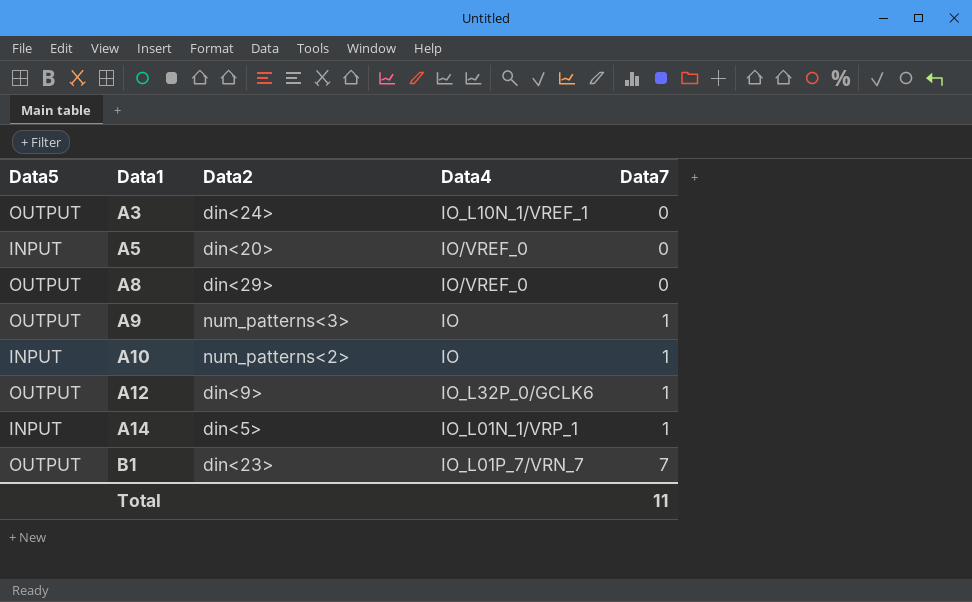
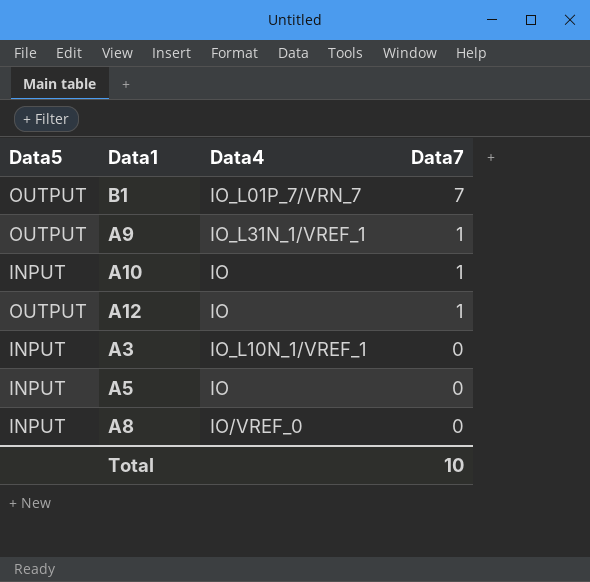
row order: Data1 ascending -> Data7 descending
column Data2 | position: 3 -> none
row A14: INPUT | din<5> | IO_L01N_1/VRP_1 | 1 -> none
A9 | Data4: IO -> IO_L31N_1/VREF_1
A12 | Data4: IO_L32P_0/GCLK6 -> IO
A3 | Data5: OUTPUT -> INPUT
A5 | Data4: IO/VREF_0 -> IO
A8 | Data5: OUTPUT -> INPUT
Total | Data7: 11 -> 10

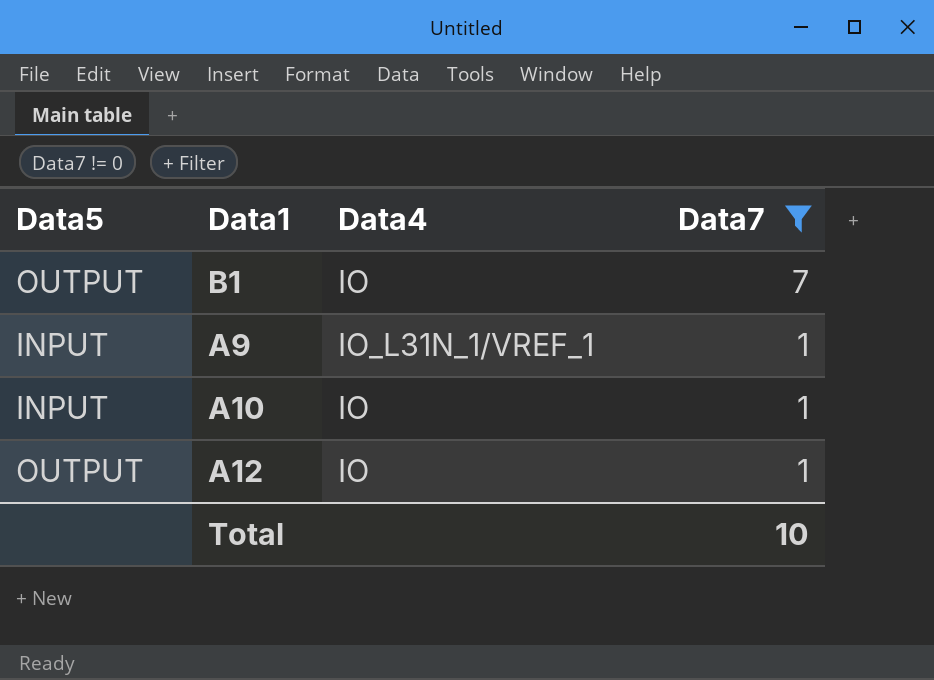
filter: none -> Data7 != 0
B1 | Data4: IO_L01P_7/VRN_7 -> IO
A9 | Data5: OUTPUT -> INPUT

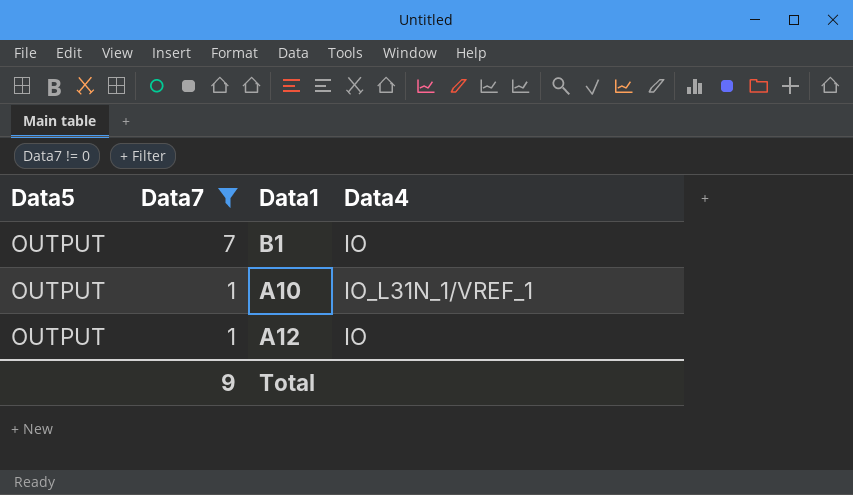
column Data7 | position: 4 -> 2
row A9: INPUT | IO_L31N_1/VREF_1 | 1 -> none
A10 | Data5: INPUT -> OUTPUT
A10 | Data4: IO -> IO_L31N_1/VREF_1
Total | Data7: 10 -> 9

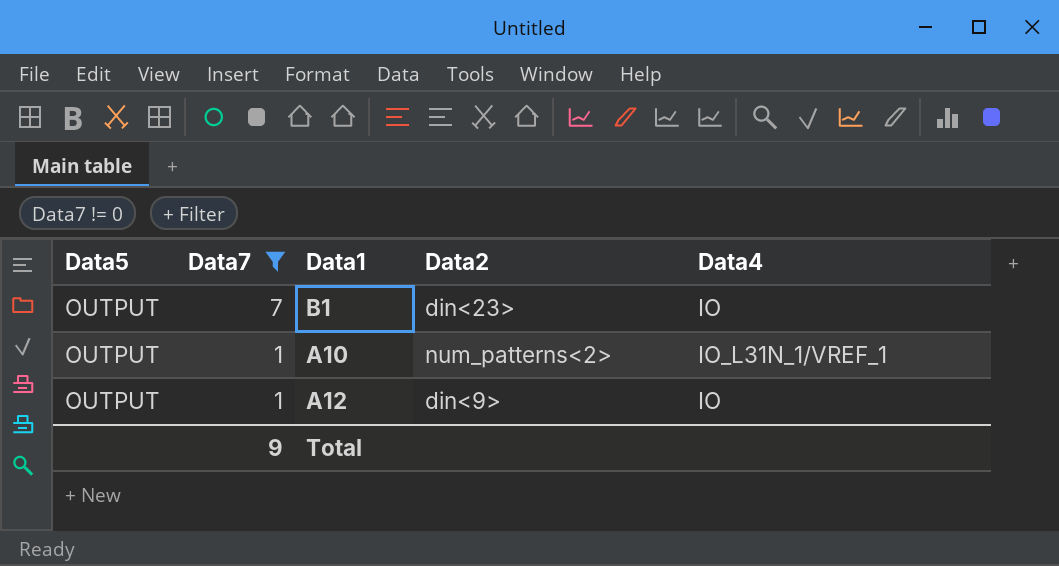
column Data2 | position: none -> 4

